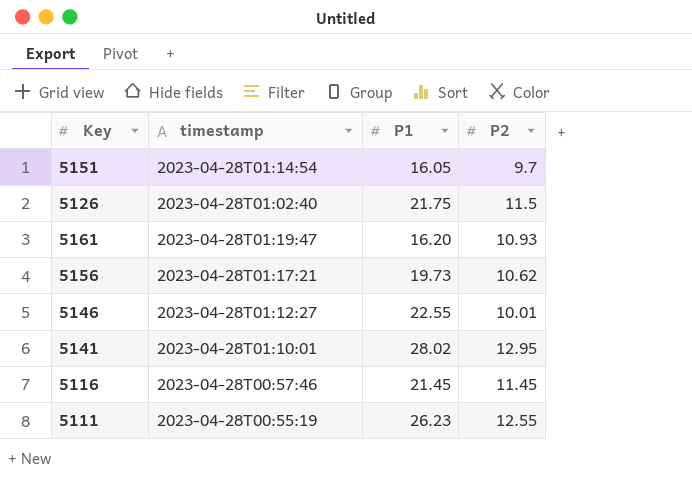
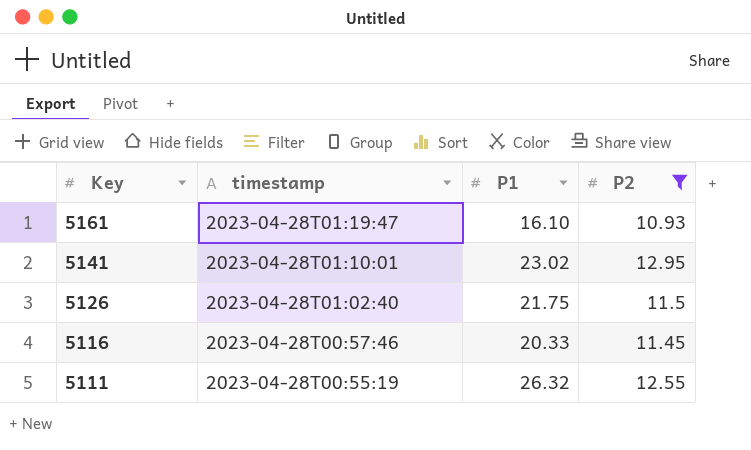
filter: none -> P2 >= 10.93
row order: none -> Key descending
5161 | P1: 16.20 -> 16.10
5141 | P1: 28.02 -> 23.02
5116 | P1: 21.45 -> 20.33
5111 | P1: 26.23 -> 26.32

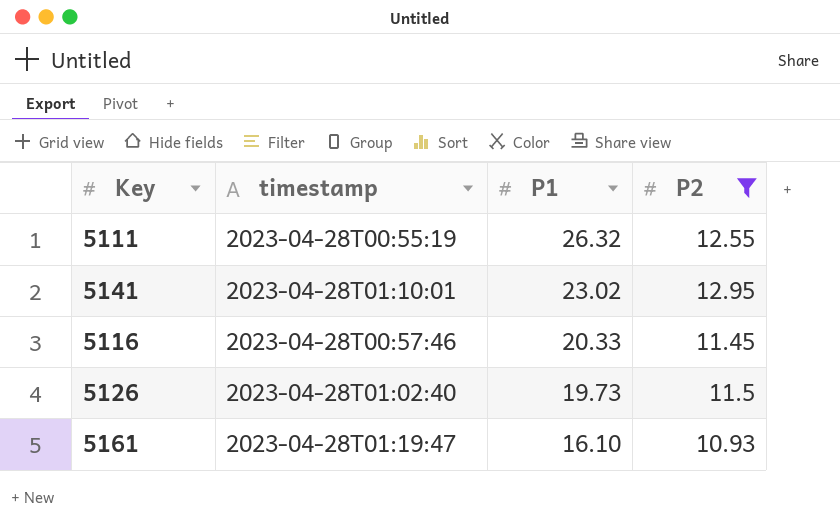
row order: Key descending -> P1 descending
5126 | P1: 21.75 -> 19.73

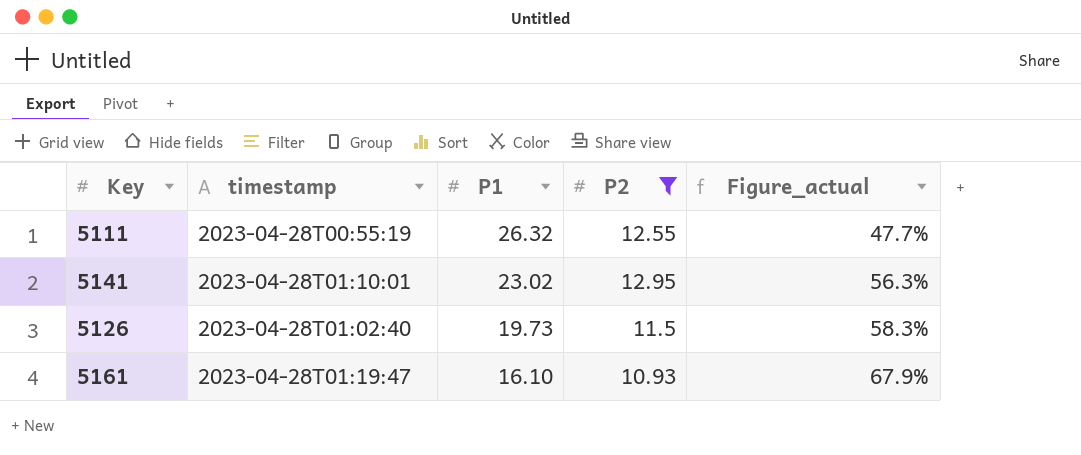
column Figure_actual | formula: none -> [P2] / [P1]
row 5116: 2023-04-28T00:57:46 | 20.33 | 11.45 -> none

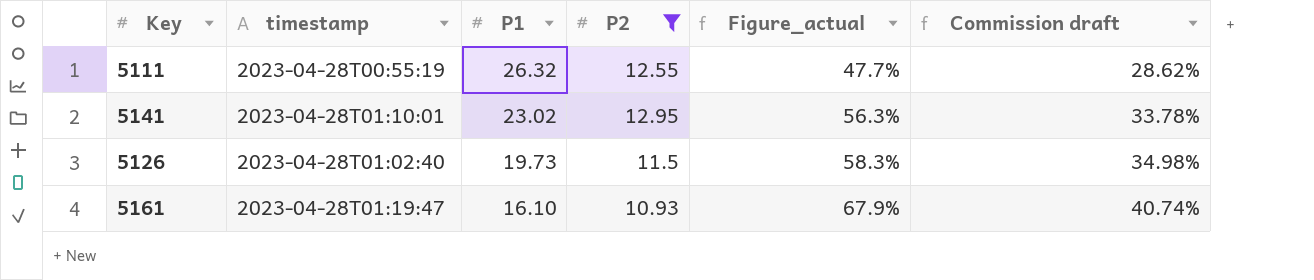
column Commission draft | formula: none -> [Figure_actual] * 0.6

